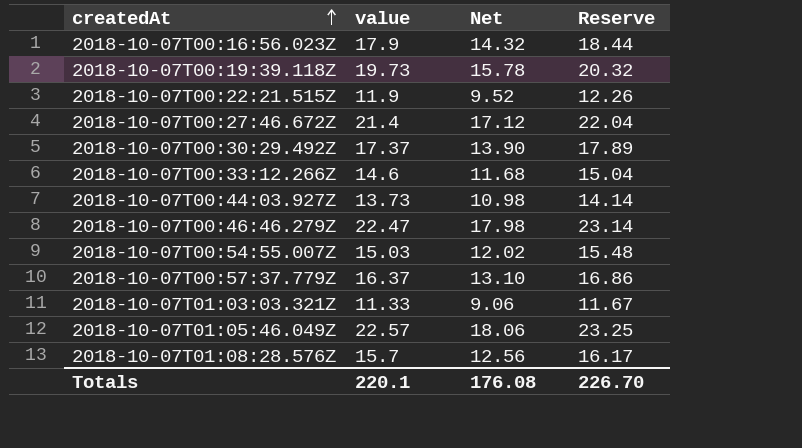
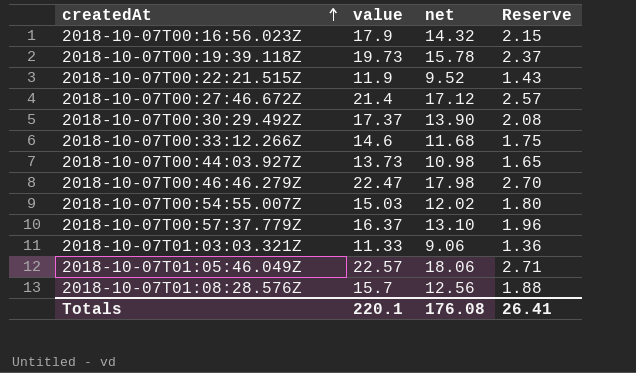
column name: Net -> net
column Reserve | formula: [value] * 1.03 -> [value] * 0.12
Totals | Reserve: 226.70 -> 26.41

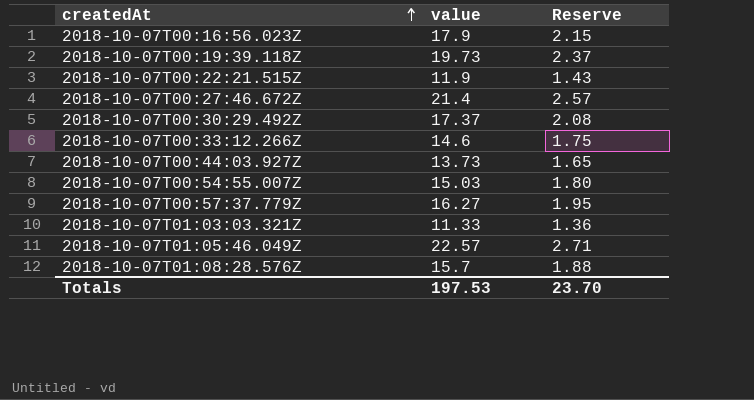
column net | formula: [value] * 0.8 -> none
row 2018-10-07T00:46:46.279Z: 22.47 | 17.98 | 2.70 -> none
2018-10-07T00:57:37.779Z | value: 16.37 -> 16.27
2018-10-07T00:57:37.779Z | Reserve: 1.96 -> 1.95
Totals | value: 220.1 -> 197.53
Totals | Reserve: 26.41 -> 23.70

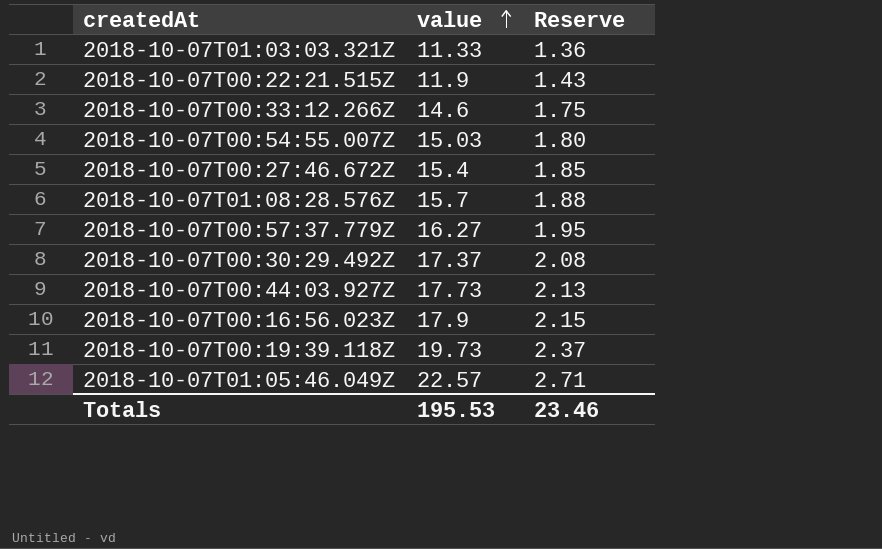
row order: createdAt ascending -> value ascending
2018-10-07T00:27:46.672Z | value: 21.4 -> 15.4
2018-10-07T00:27:46.672Z | Reserve: 2.57 -> 1.85
2018-10-07T00:44:03.927Z | value: 13.73 -> 17.73
2018-10-07T00:44:03.927Z | Reserve: 1.65 -> 2.13
Totals | value: 197.53 -> 195.53
Totals | Reserve: 23.70 -> 23.46

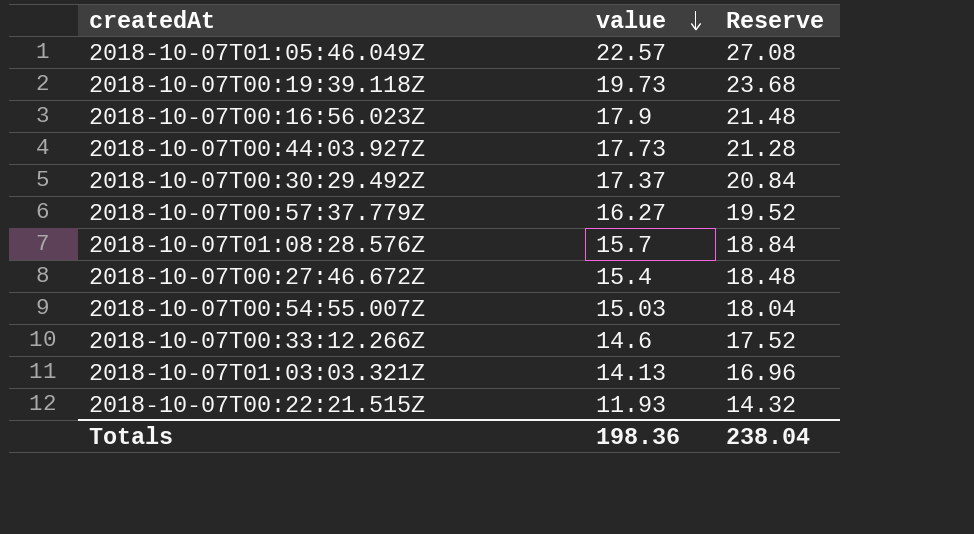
row order: value ascending -> value descending
column Reserve | formula: [value] * 0.12 -> [value] * 1.2
2018-10-07T01:03:03.321Z | value: 11.33 -> 14.13
2018-10-07T00:22:21.515Z | value: 11.9 -> 11.93
Totals | value: 195.53 -> 198.36
Totals | Reserve: 23.46 -> 238.04

